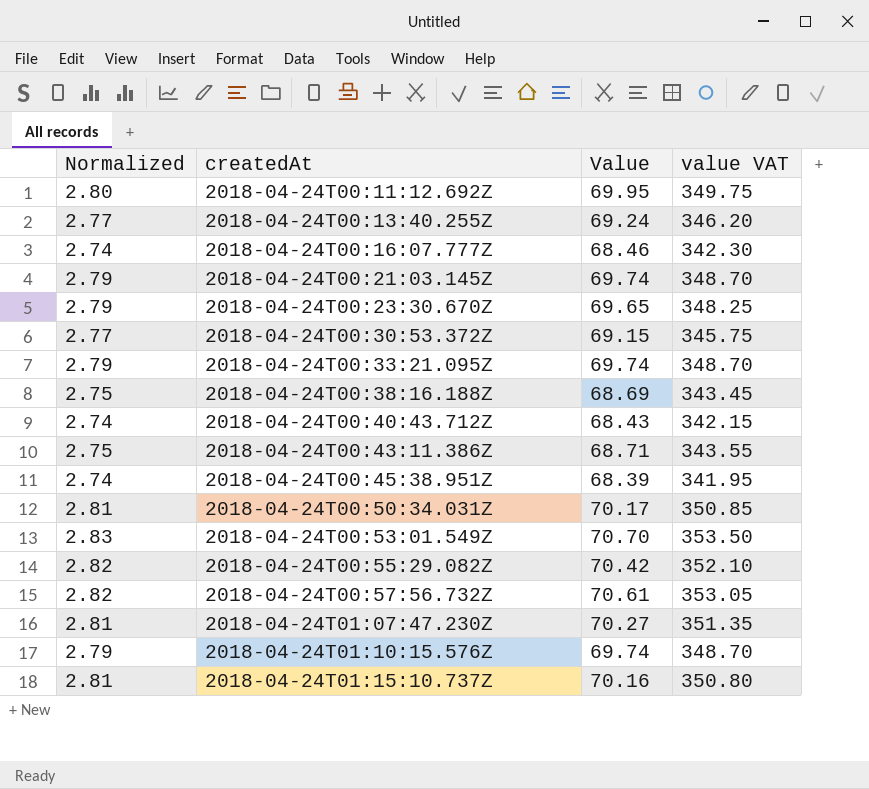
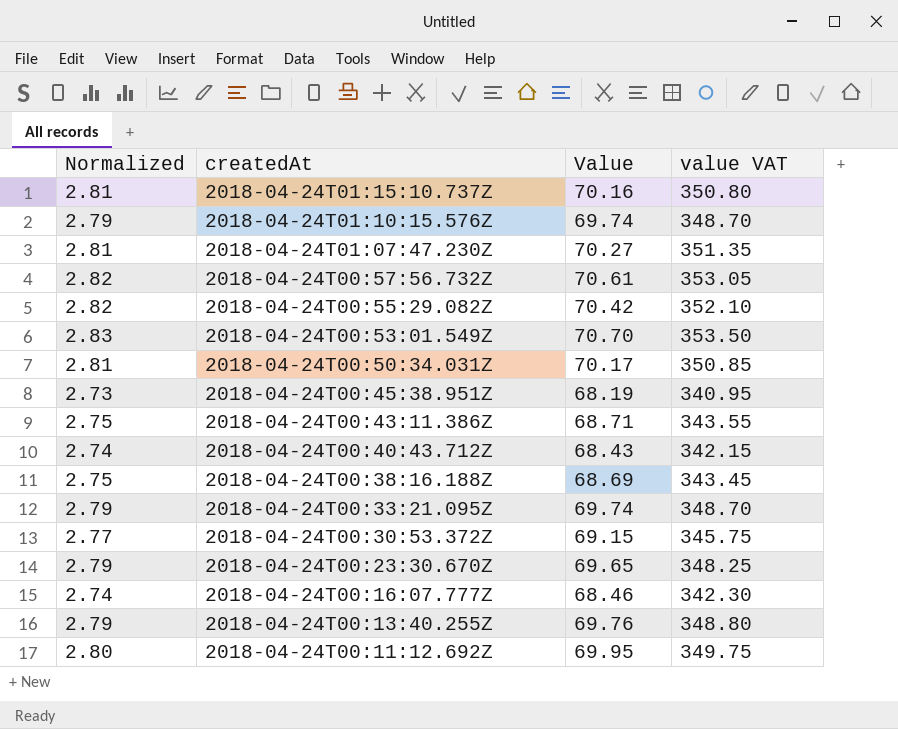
row order: createdAt ascending -> createdAt descending
row 2018-04-24T00:21:03.145Z: 2.79 | 69.74 | 348.70 -> none
2018-04-24T00:45:38.951Z | Normalized: 2.74 -> 2.73
2018-04-24T00:45:38.951Z | Value: 68.39 -> 68.19
2018-04-24T00:45:38.951Z | value VAT: 341.95 -> 340.95
2018-04-24T00:13:40.255Z | Normalized: 2.77 -> 2.79
2018-04-24T00:13:40.255Z | Value: 69.24 -> 69.76
2018-04-24T00:13:40.255Z | value VAT: 346.20 -> 348.80

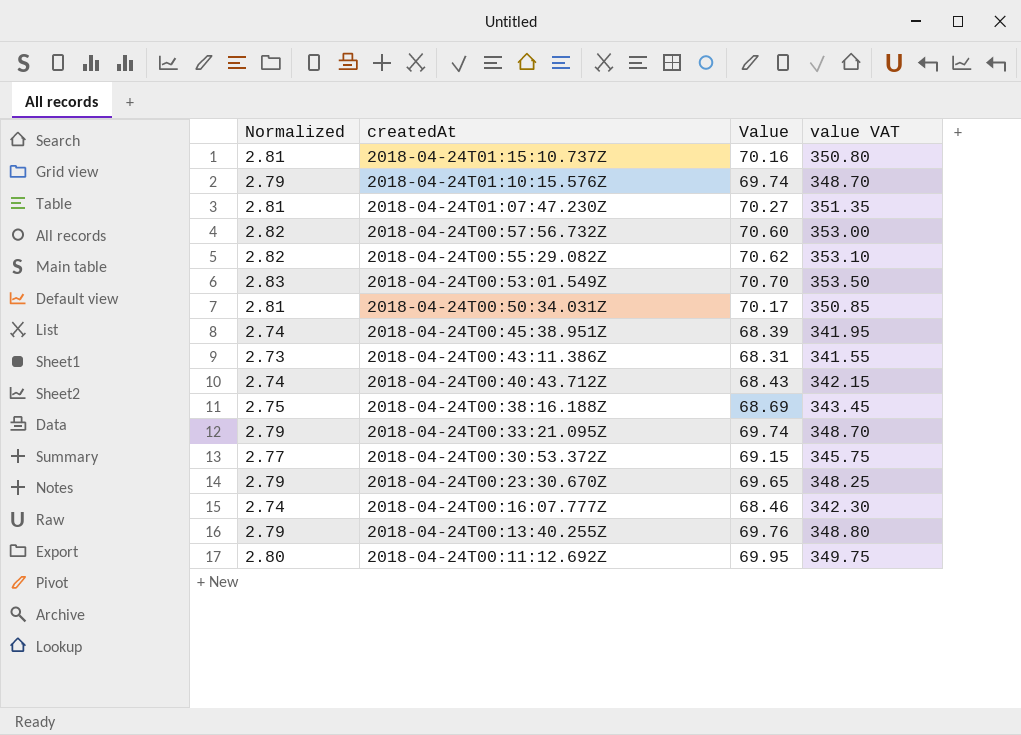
2018-04-24T00:57:56.732Z | Value: 70.61 -> 70.60
2018-04-24T00:57:56.732Z | value VAT: 353.05 -> 353.00
2018-04-24T00:55:29.082Z | Value: 70.42 -> 70.62
2018-04-24T00:55:29.082Z | value VAT: 352.10 -> 353.10
2018-04-24T00:45:38.951Z | Normalized: 2.73 -> 2.74
2018-04-24T00:45:38.951Z | Value: 68.19 -> 68.39
2018-04-24T00:45:38.951Z | value VAT: 340.95 -> 341.95
2018-04-24T00:43:11.386Z | Normalized: 2.75 -> 2.73
2018-04-24T00:43:11.386Z | Value: 68.71 -> 68.31
2018-04-24T00:43:11.386Z | value VAT: 343.55 -> 341.55

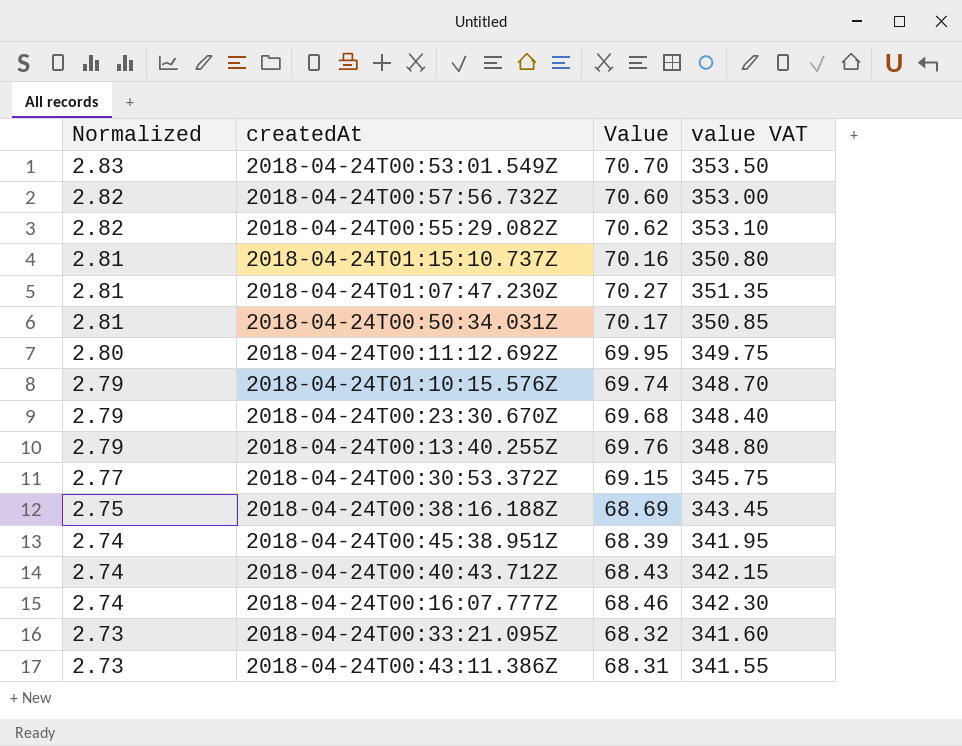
row order: createdAt descending -> Normalized descending
2018-04-24T00:23:30.670Z | Value: 69.65 -> 69.68
2018-04-24T00:23:30.670Z | value VAT: 348.25 -> 348.40
2018-04-24T00:33:21.095Z | Normalized: 2.79 -> 2.73
2018-04-24T00:33:21.095Z | Value: 69.74 -> 68.32
2018-04-24T00:33:21.095Z | value VAT: 348.70 -> 341.60

